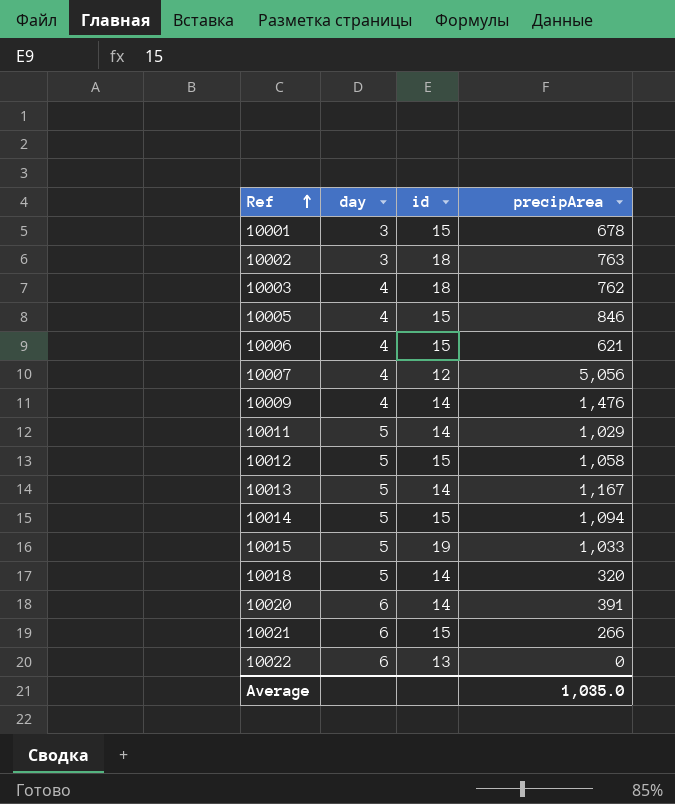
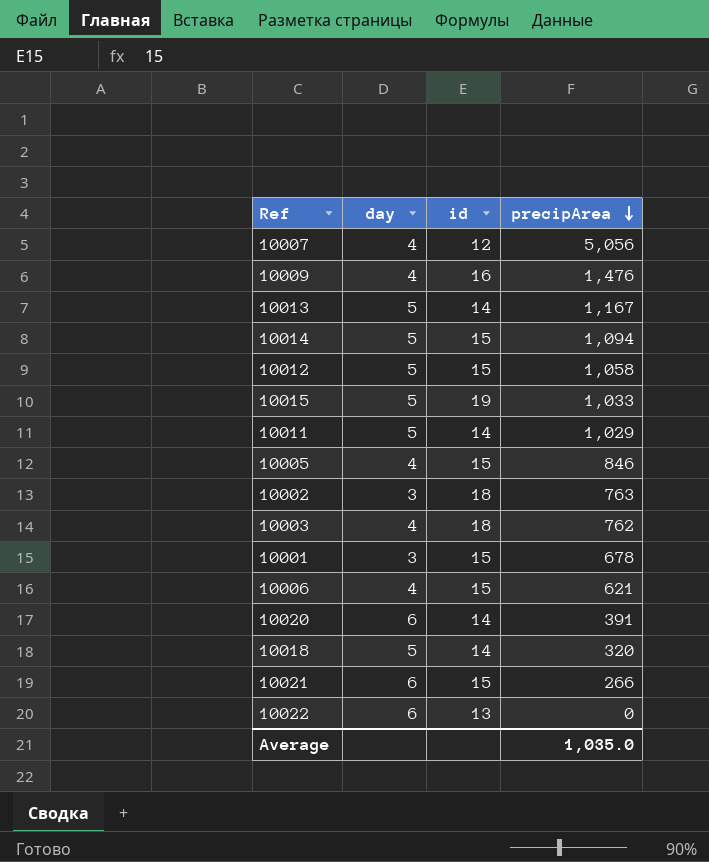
row order: Ref ascending -> precipArea descending
10009 | id: 14 -> 16

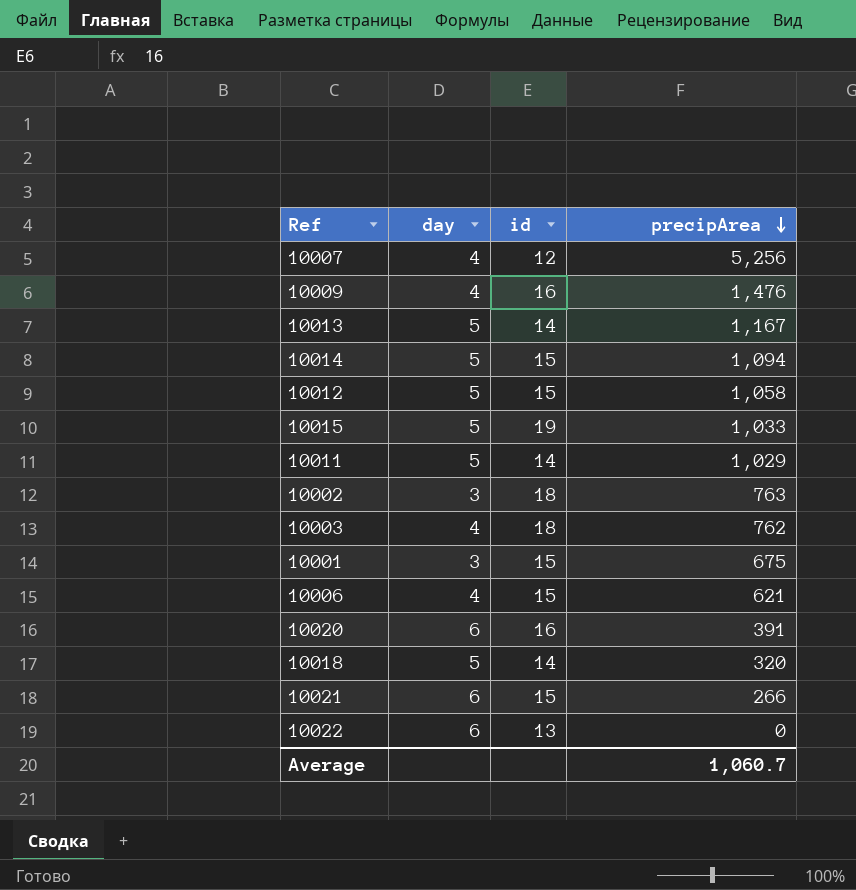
row 10005: 4 | 15 | 846 -> none
10007 | precipArea: 5,056 -> 5,256
10001 | precipArea: 678 -> 675
10020 | id: 14 -> 16
Average | precipArea: 1,035.0 -> 1,060.7

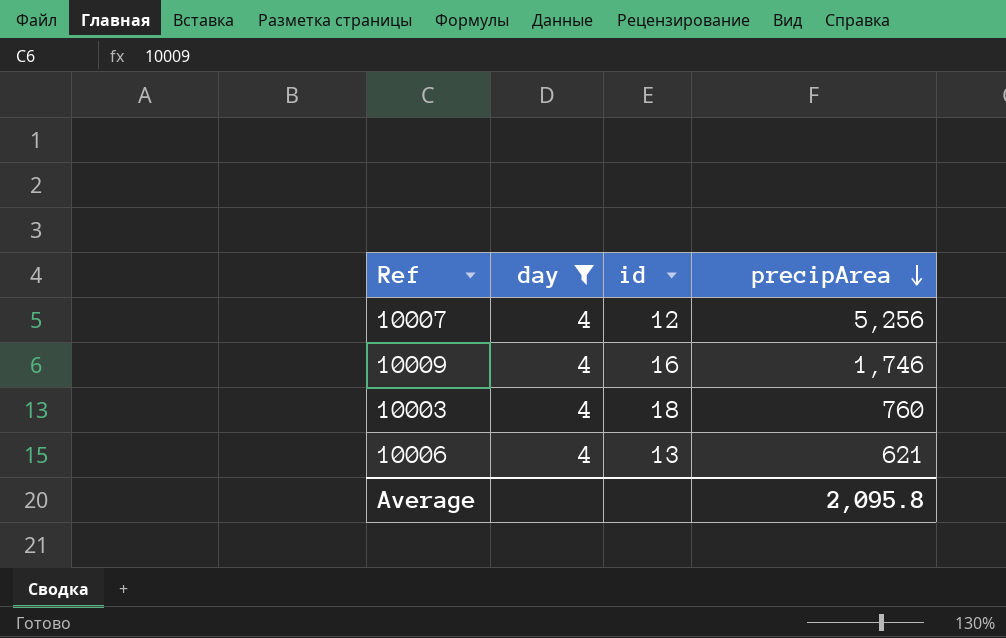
filter: none -> day = 4
10009 | precipArea: 1,476 -> 1,746
10003 | precipArea: 762 -> 760
10006 | id: 15 -> 13
Average | precipArea: 1,060.7 -> 2,095.8

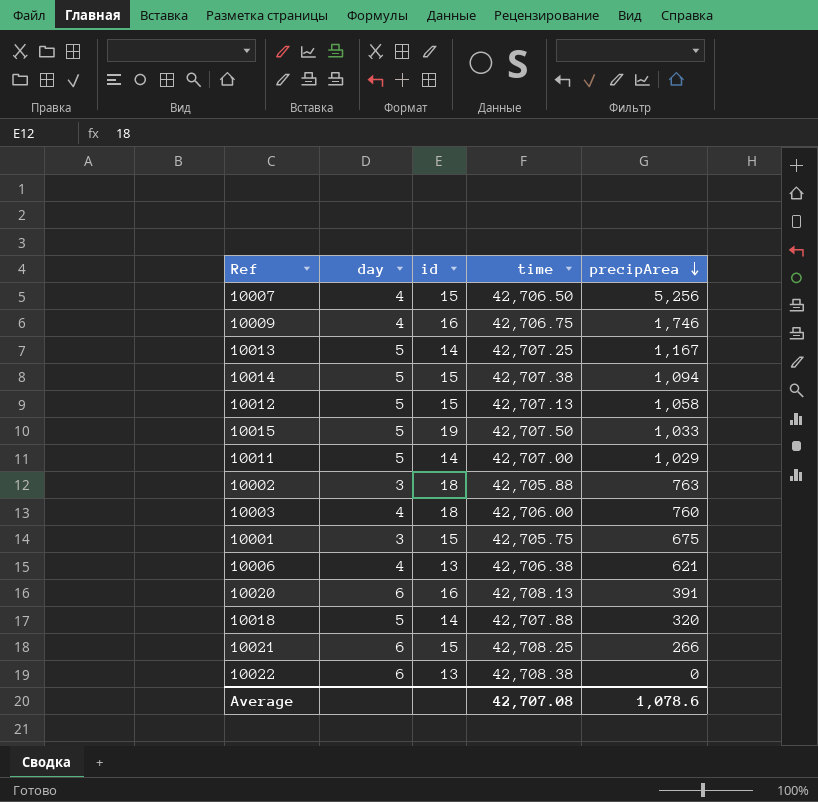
filter: day = 4 -> none
column time | position: none -> 4
10007 | id: 12 -> 15
Average | precipArea: 2,095.8 -> 1,078.6

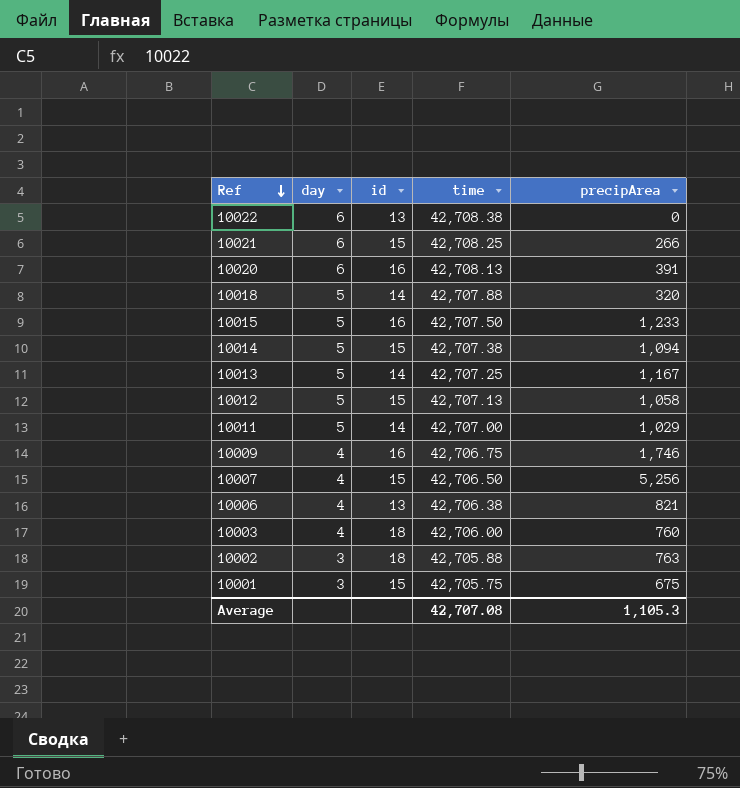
row order: precipArea descending -> Ref descending
10015 | id: 19 -> 16
10015 | precipArea: 1,033 -> 1,233
10006 | precipArea: 621 -> 821
Average | precipArea: 1,078.6 -> 1,105.3

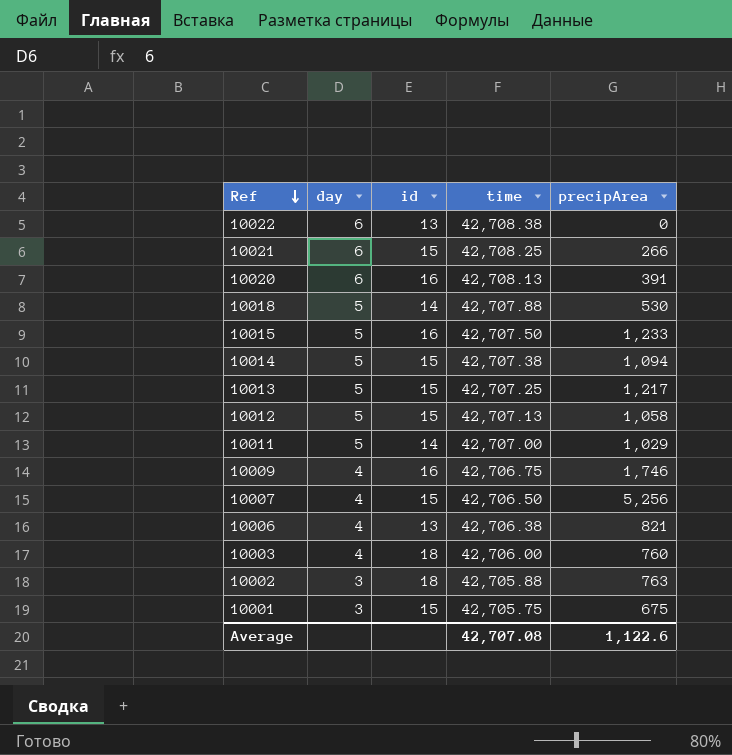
10018 | precipArea: 320 -> 530
10013 | id: 14 -> 15
10013 | precipArea: 1,167 -> 1,217
Average | precipArea: 1,105.3 -> 1,122.6

